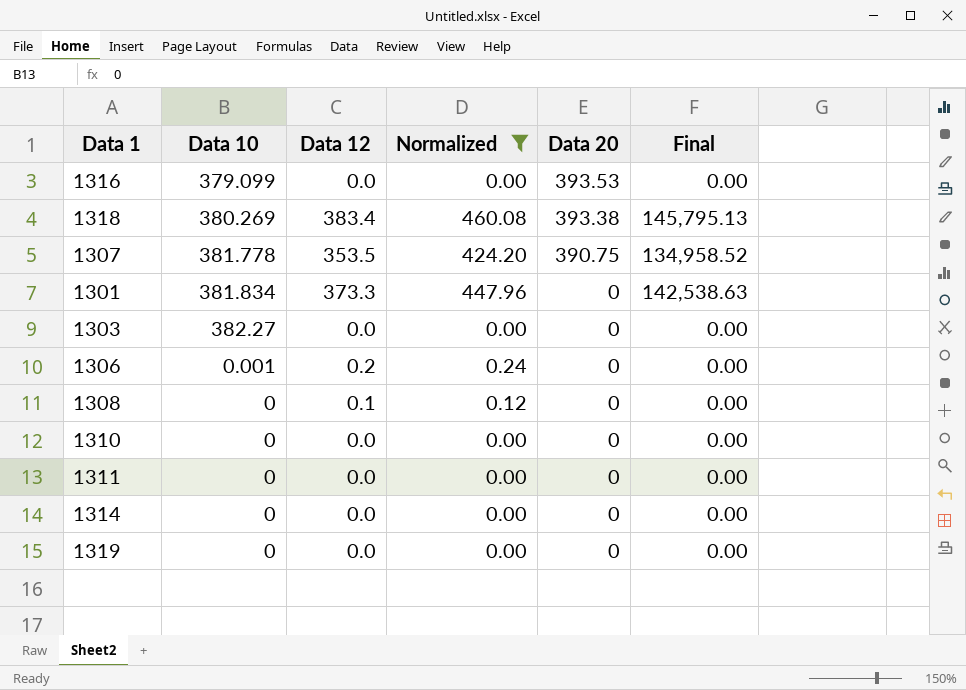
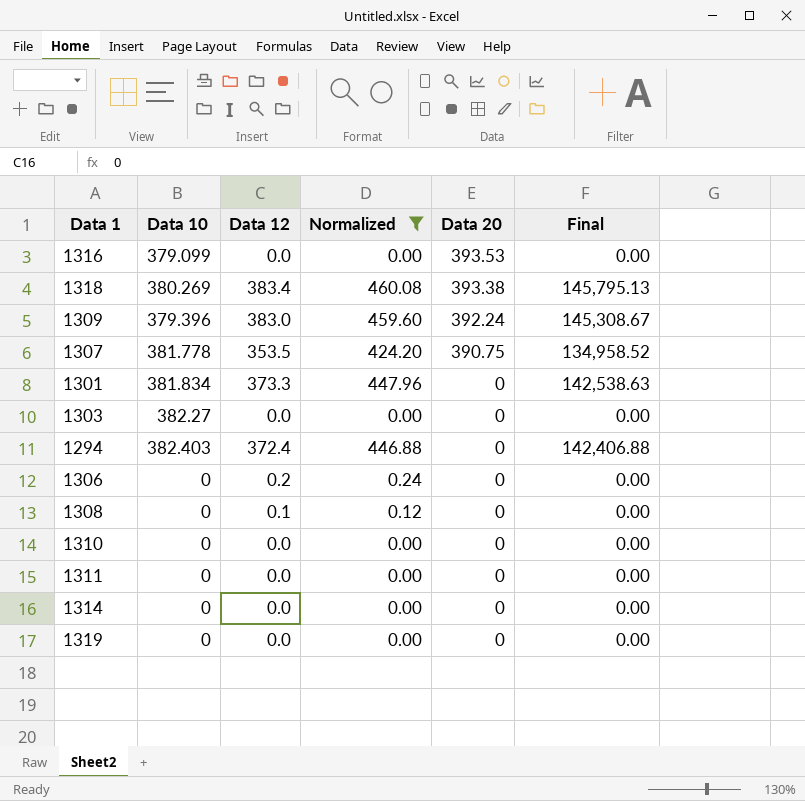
row 1309: none -> 379.396 | 383.0 | 459.60 | 392.24 | 145,308.67
row 1294: none -> 382.403 | 372.4 | 446.88 | 0 | 142,406.88
1306 | Data 10: 0.001 -> 0

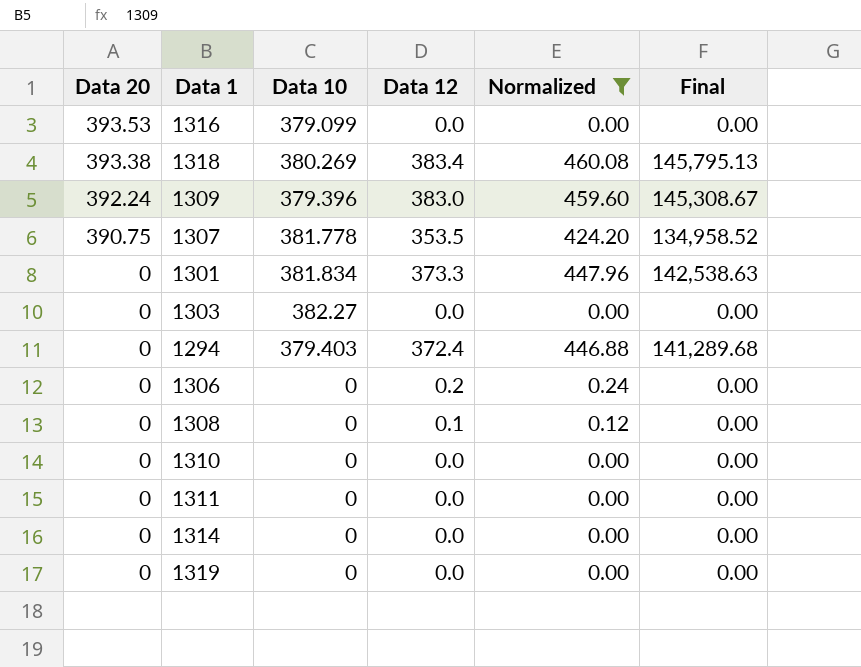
column Data 20 | position: 5 -> 1
1294 | Data 10: 382.403 -> 379.403
1294 | Final: 142,406.88 -> 141,289.68

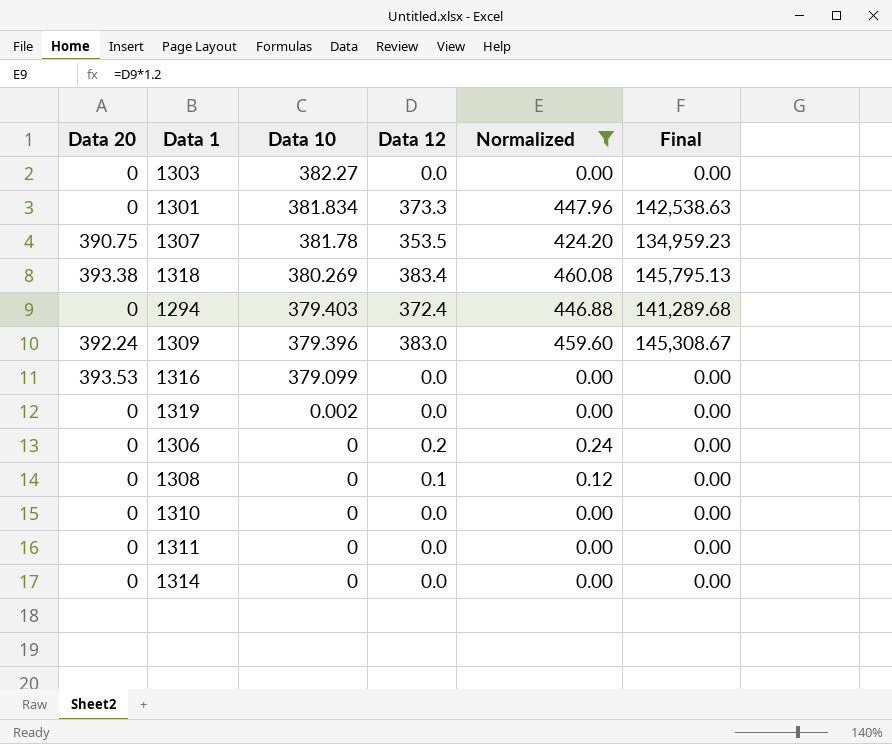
row order: Data 20 descending -> Data 10 descending
1307 | Data 10: 381.778 -> 381.78
1307 | Final: 134,958.52 -> 134,959.23
1319 | Data 10: 0 -> 0.002

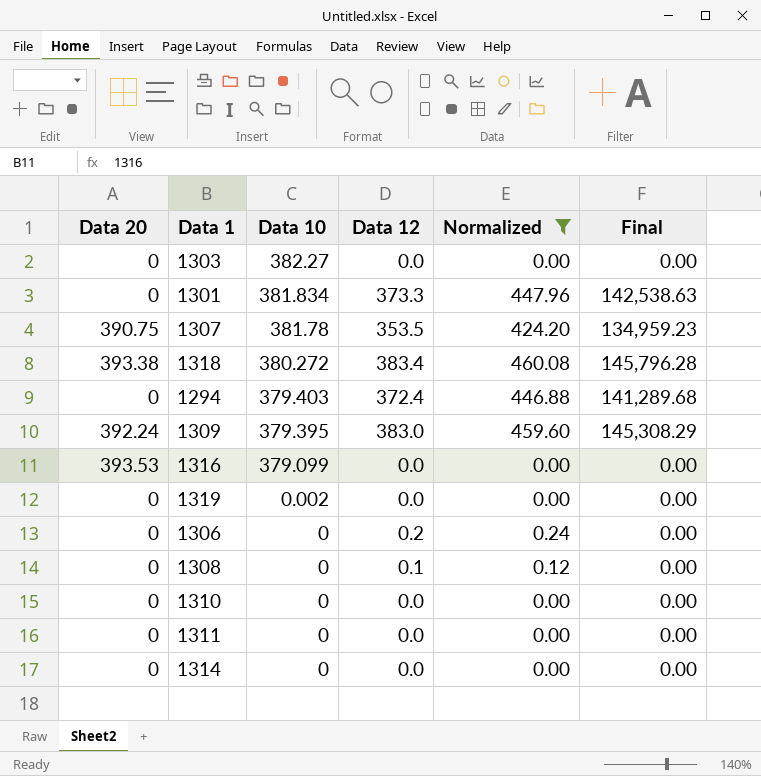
1318 | Data 10: 380.269 -> 380.272
1318 | Final: 145,795.13 -> 145,796.28
1309 | Data 10: 379.396 -> 379.395
1309 | Final: 145,308.67 -> 145,308.29

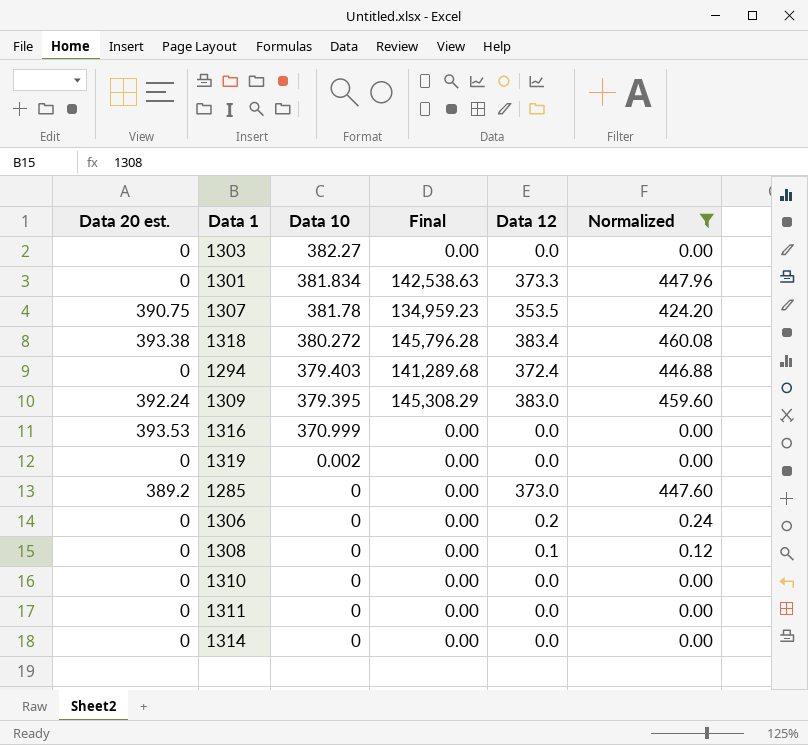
column name: Data 20 -> Data 20 est.
column Final | position: 6 -> 4
1316 | Data 10: 379.099 -> 370.999
row 1285: none -> 389.2 | 0 | 0.00 | 373.0 | 447.60

